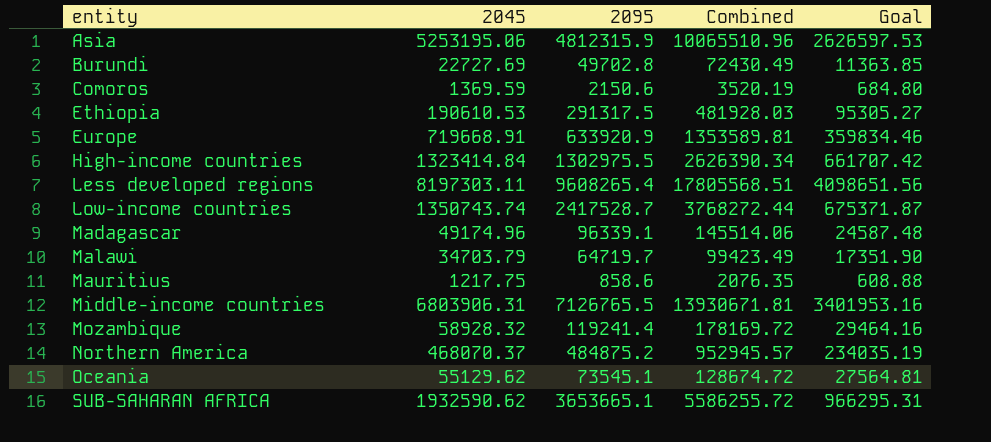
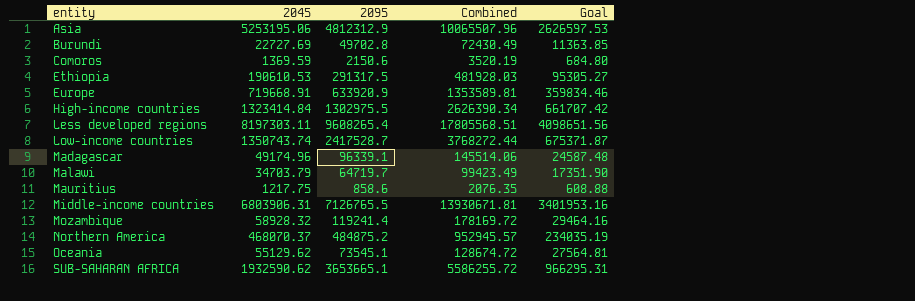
Asia | 2095: 4812315.9 -> 4812312.9
Asia | Combined: 10065510.96 -> 10065507.96

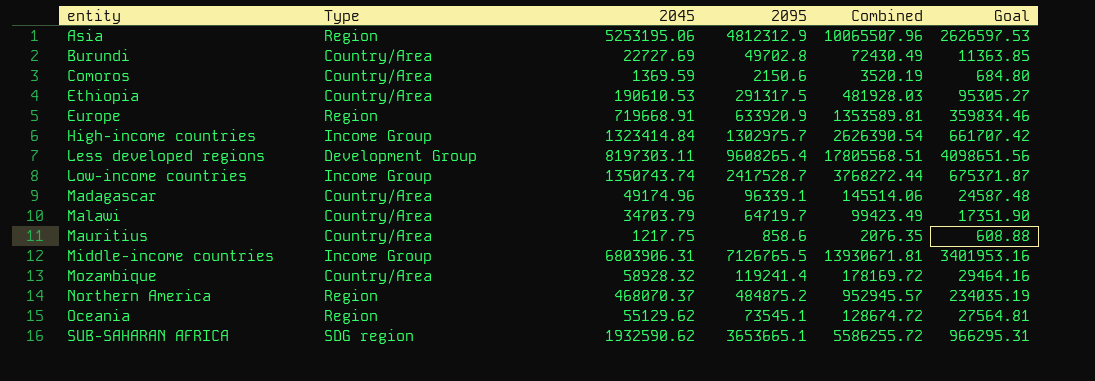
column Type | position: none -> 2
High-income countries | 2095: 1302975.5 -> 1302975.7
High-income countries | Combined: 2626390.34 -> 2626390.54

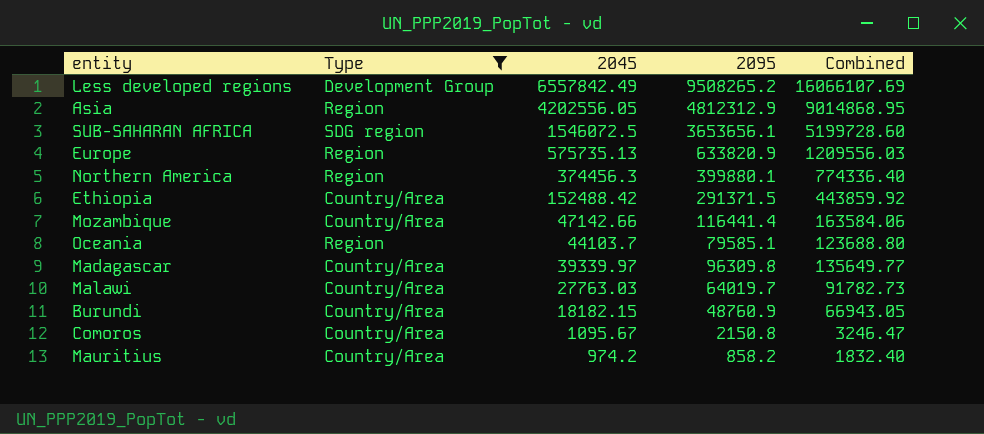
filter: none -> Type != Income Group
row order: entity ascending -> 2045 descending
column Goal | formula: [2045] * 0.5 -> none
Less developed regions | 2045: 8197303.11 -> 6557842.49
Less developed regions | 2095: 9608265.4 -> 9508265.2
Less developed regions | Combined: 17805568.51 -> 16066107.69
Asia | 2045: 5253195.06 -> 4202556.05
Asia | Combined: 10065507.96 -> 9014868.95
SUB-SAHARAN AFRICA | 2045: 1932590.62 -> 1546072.5
SUB-SAHARAN AFRICA | 2095: 3653665.1 -> 3653656.1
SUB-SAHARAN AFRICA | Combined: 5586255.72 -> 5199728.60
Europe | 2045: 719668.91 -> 575735.13
Europe | 2095: 633920.9 -> 633820.9
Europe | Combined: 1353589.81 -> 1209556.03
Northern America | 2045: 468070.37 -> 374456.3
Northern America | 2095: 484875.2 -> 399880.1
Northern America | Combined: 952945.57 -> 774336.40
Ethiopia | 2045: 190610.53 -> 152488.42
Ethiopia | 2095: 291317.5 -> 291371.5
Ethiopia | Combined: 481928.03 -> 443859.92
Mozambique | 2045: 58928.32 -> 47142.66
Mozambique | 2095: 119241.4 -> 116441.4
Mozambique | Combined: 178169.72 -> 163584.06
Oceania | 2045: 55129.62 -> 44103.7
Oceania | 2095: 73545.1 -> 79585.1
Oceania | Combined: 128674.72 -> 123688.80
Madagascar | 2045: 49174.96 -> 39339.97
Madagascar | 2095: 96339.1 -> 96309.8
Madagascar | Combined: 145514.06 -> 135649.77
Malawi | 2045: 34703.79 -> 27763.03
Malawi | 2095: 64719.7 -> 64019.7
Malawi | Combined: 99423.49 -> 91782.73
Burundi | 2045: 22727.69 -> 18182.15
Burundi | 2095: 49702.8 -> 48760.9
Burundi | Combined: 72430.49 -> 66943.05
Comoros | 2045: 1369.59 -> 1095.67
Comoros | 2095: 2150.6 -> 2150.8
Comoros | Combined: 3520.19 -> 3246.47
Mauritius | 2045: 1217.75 -> 974.2
Mauritius | 2095: 858.6 -> 858.2
Mauritius | Combined: 2076.35 -> 1832.40

